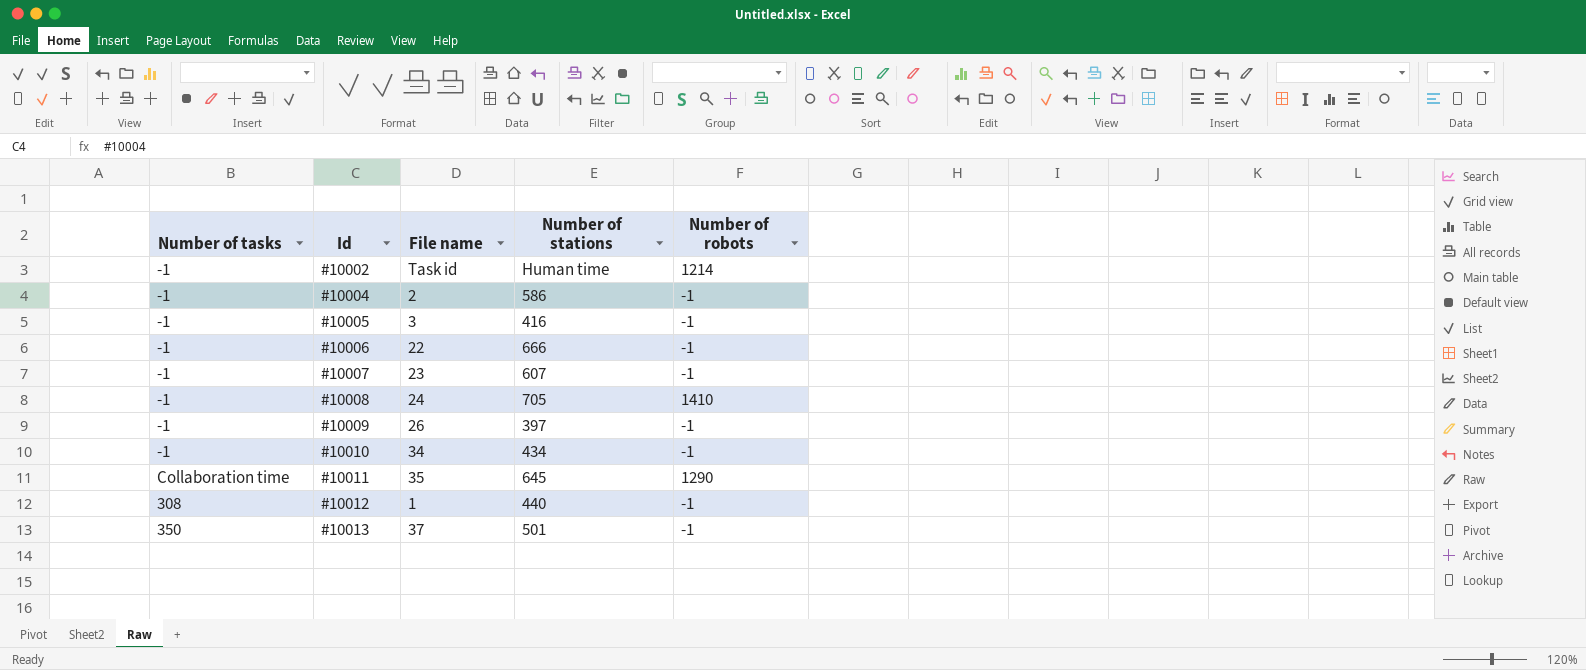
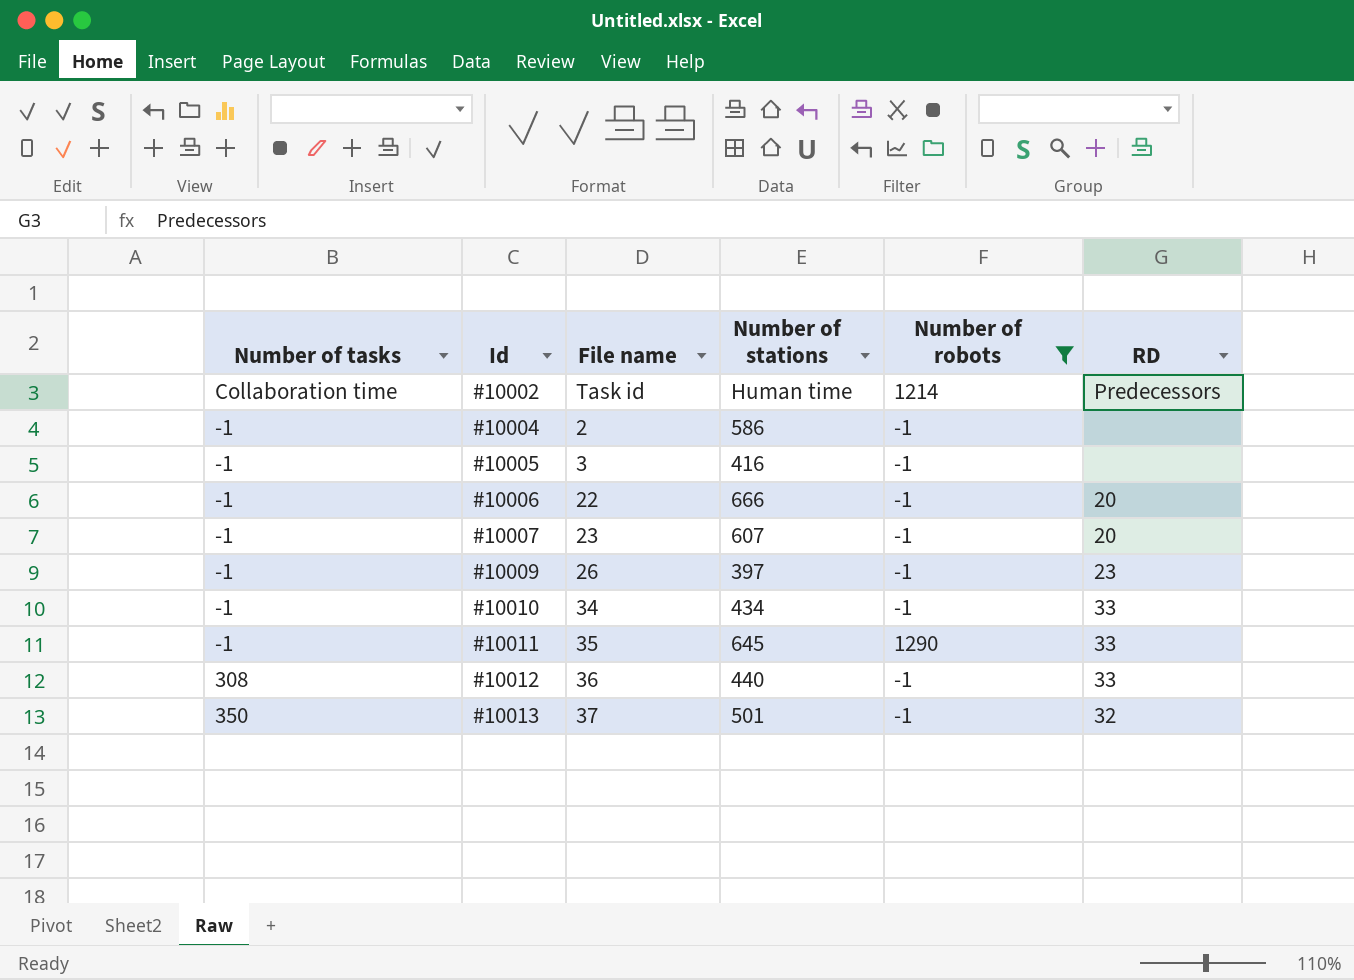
filter: none -> Number of robots != 1410
column RD | position: none -> 6
#10002 | Number of tasks: -1 -> Collaboration time
#10011 | Number of tasks: Collaboration time -> -1
#10012 | File name: 1 -> 36

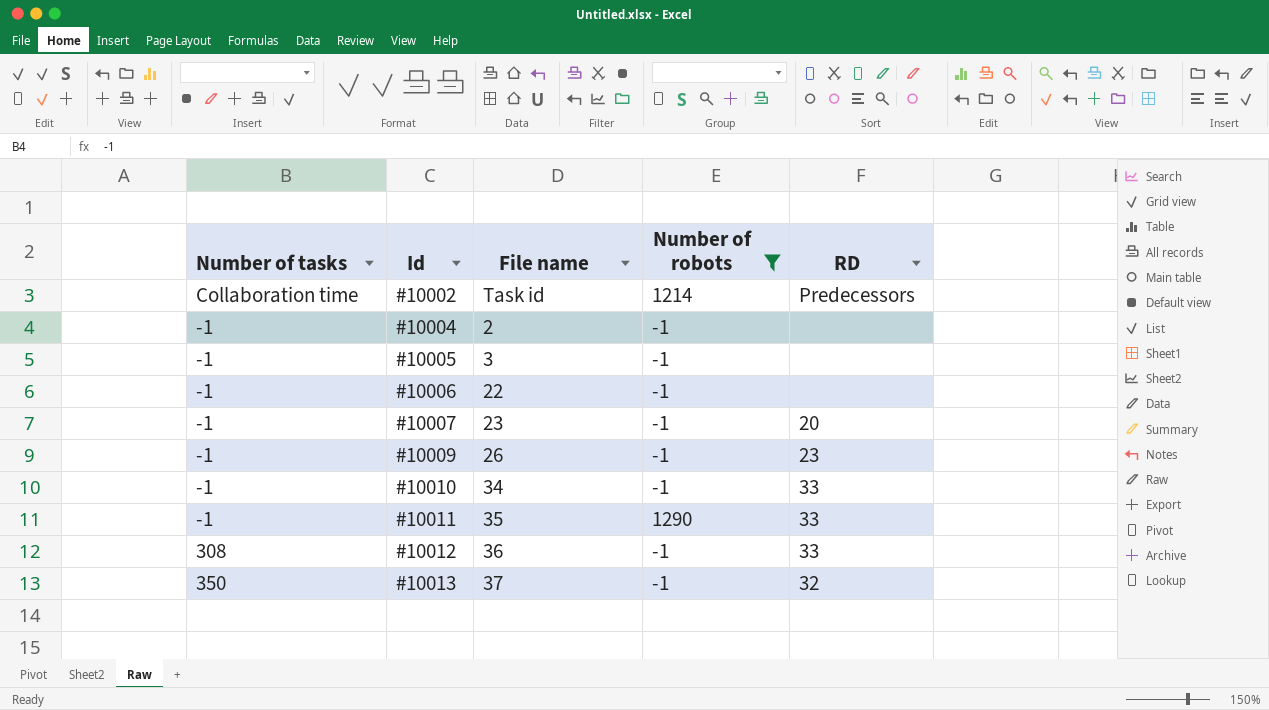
column Number of stations | position: 4 -> none
#10006 | RD: 20 -> none

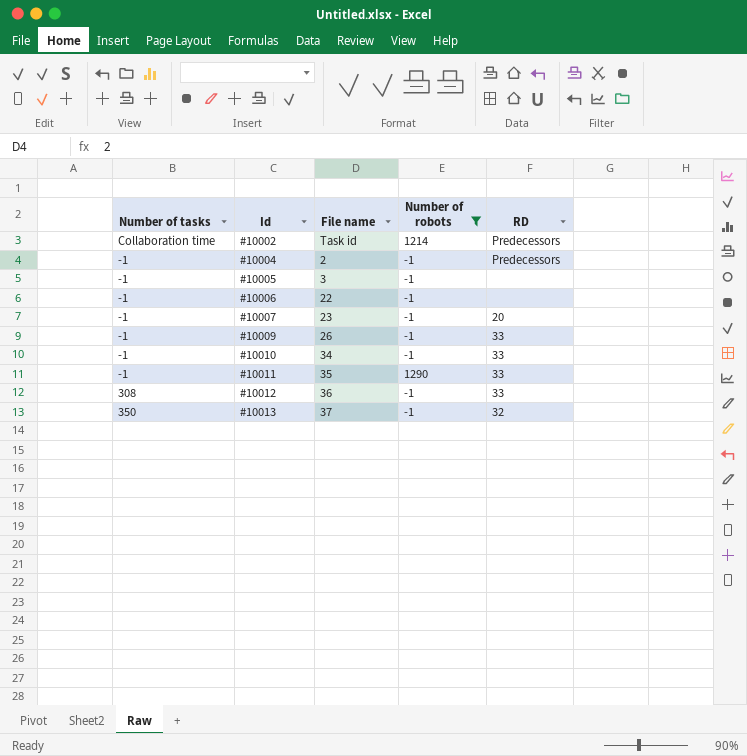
#10004 | RD: none -> Predecessors
#10009 | RD: 23 -> 33

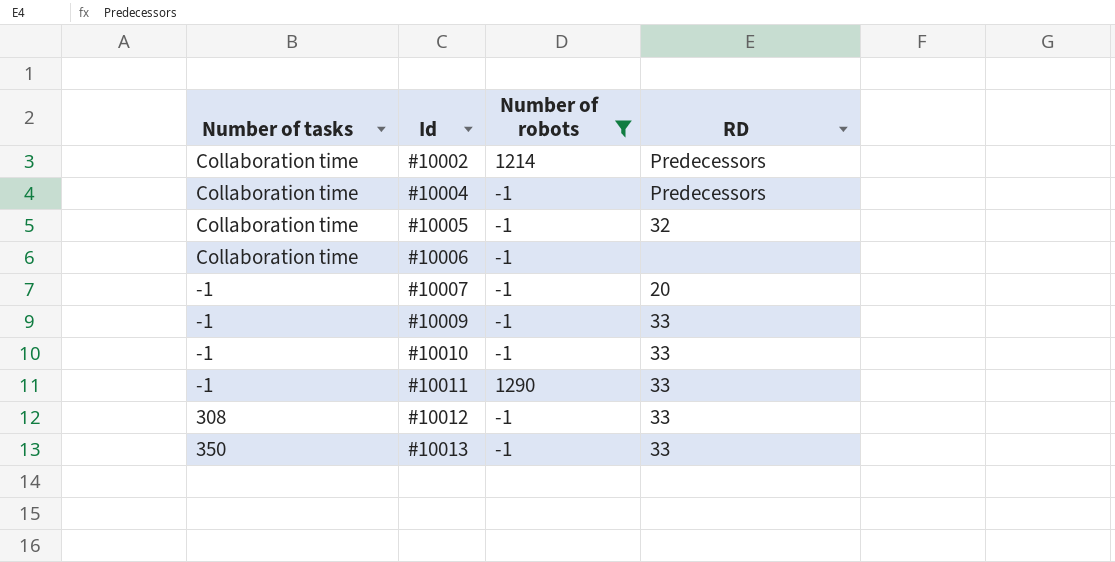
column File name | position: 3 -> none
#10004 | Number of tasks: -1 -> Collaboration time
#10005 | Number of tasks: -1 -> Collaboration time
#10005 | RD: none -> 32
#10006 | Number of tasks: -1 -> Collaboration time
#10013 | RD: 32 -> 33

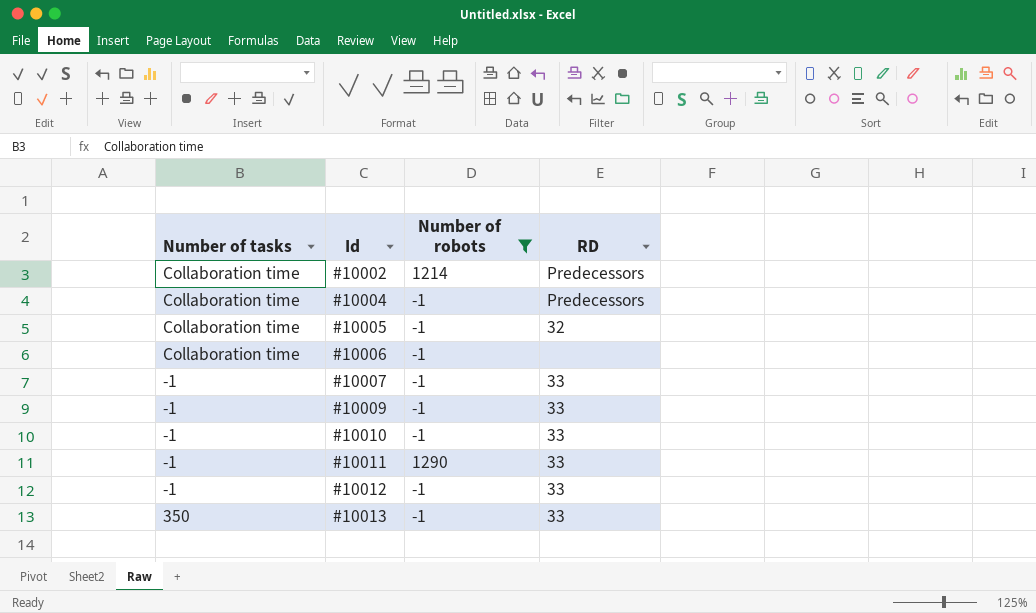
#10007 | RD: 20 -> 33
#10012 | Number of tasks: 308 -> -1

